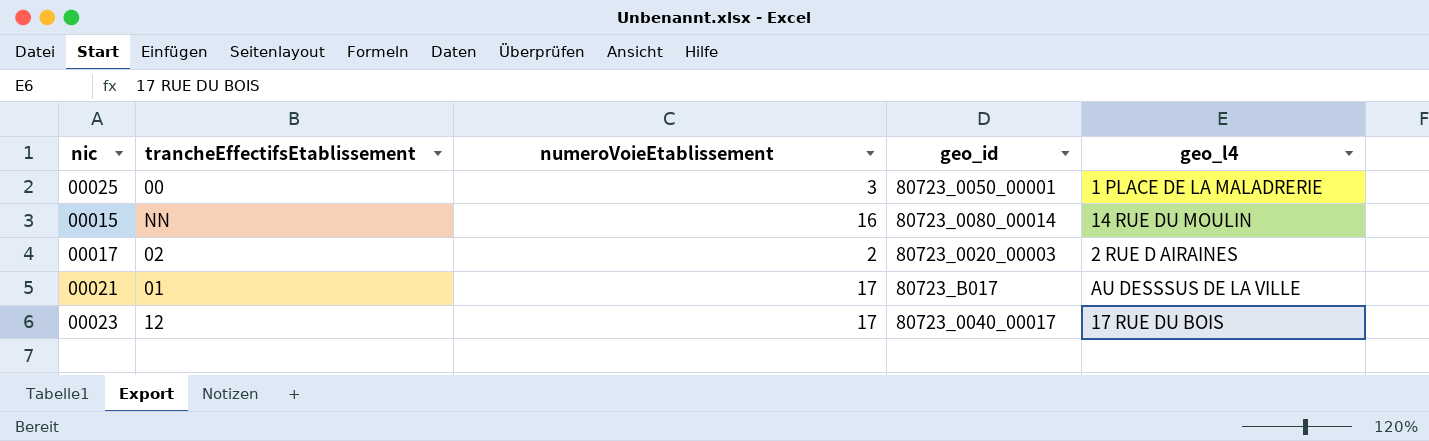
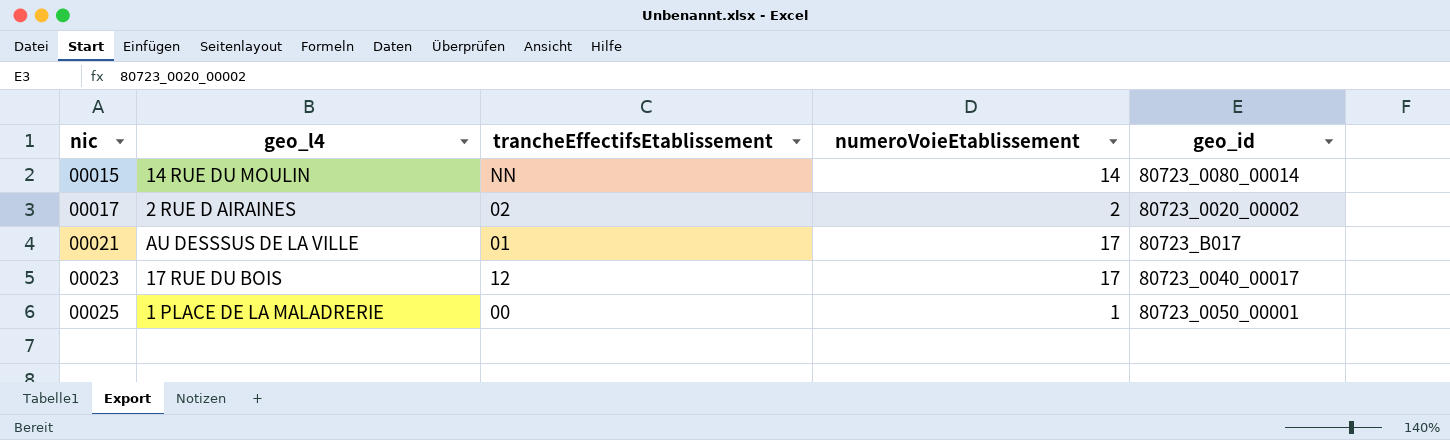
row order: none -> nic ascending
column geo_l4 | position: 5 -> 2
00015 | numeroVoieEtablissement: 16 -> 14
00017 | geo_id: 80723_0020_00003 -> 80723_0020_00002
00025 | numeroVoieEtablissement: 3 -> 1

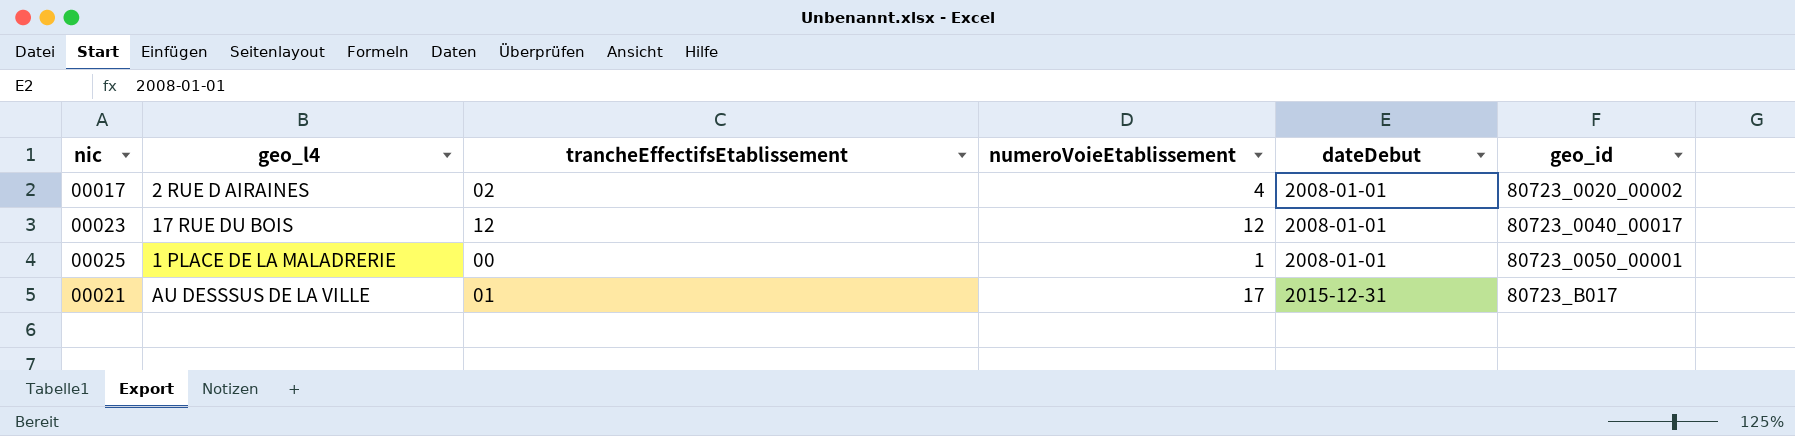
row order: nic ascending -> dateDebut ascending
column dateDebut | position: none -> 5
row 00015: 14 RUE DU MOULIN | NN | 14 | 80723_0080_00014 -> none
00017 | numeroVoieEtablissement: 2 -> 4
00023 | numeroVoieEtablissement: 17 -> 12

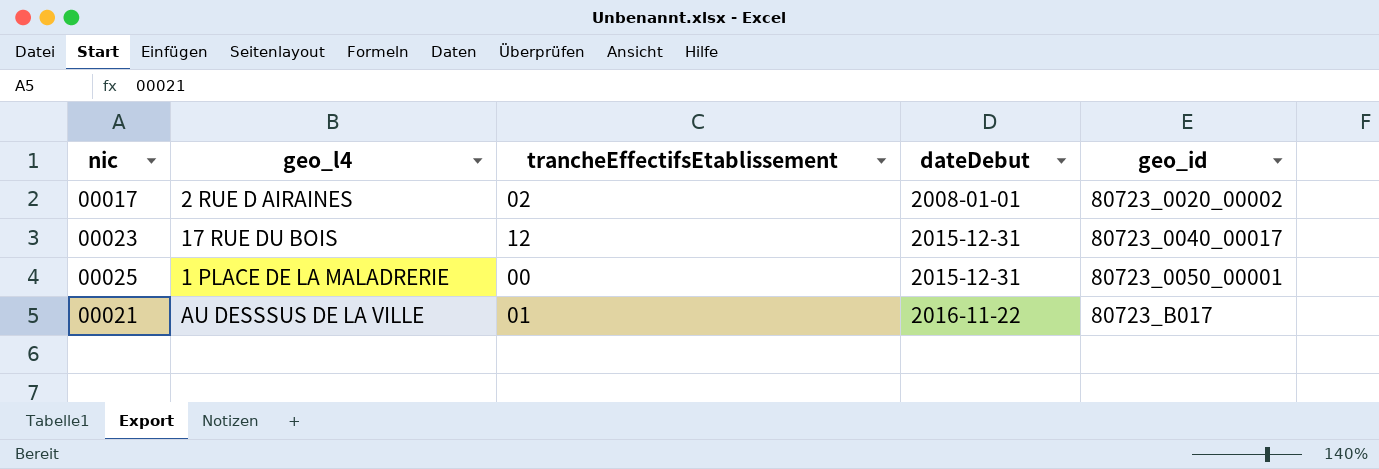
column numeroVoieEtablissement | position: 4 -> none
00023 | dateDebut: 2008-01-01 -> 2015-12-31
00025 | dateDebut: 2008-01-01 -> 2015-12-31
00021 | dateDebut: 2015-12-31 -> 2016-11-22

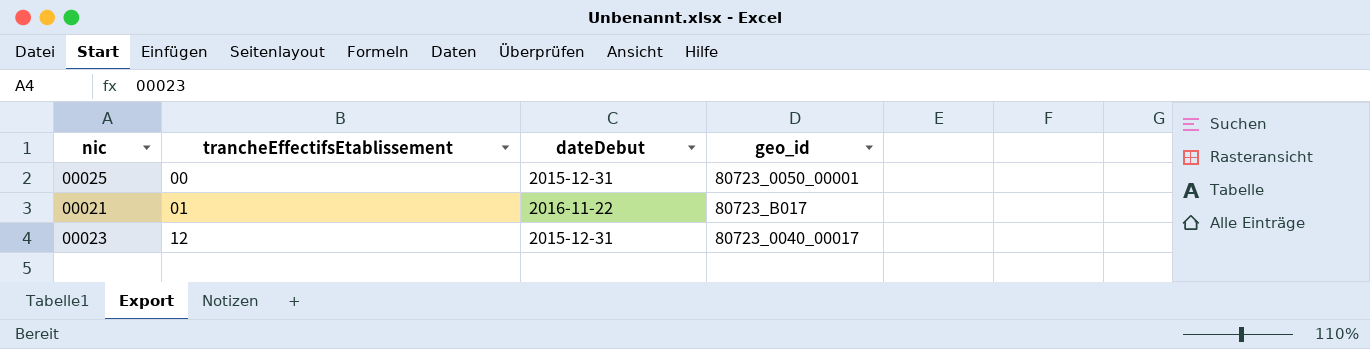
row order: dateDebut ascending -> trancheEffectifsEtablissement ascending
column geo_l4 | position: 2 -> none
row 00017: 2 RUE D AIRAINES | 02 | 2008-01-01 | 80723_0020_00002 -> none

